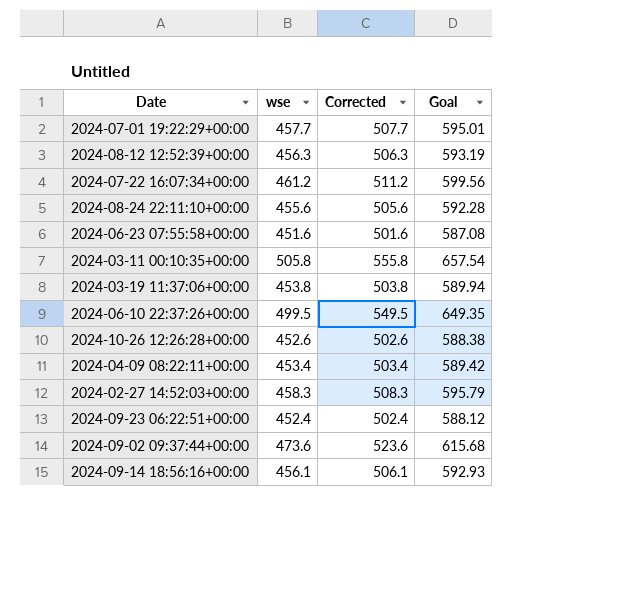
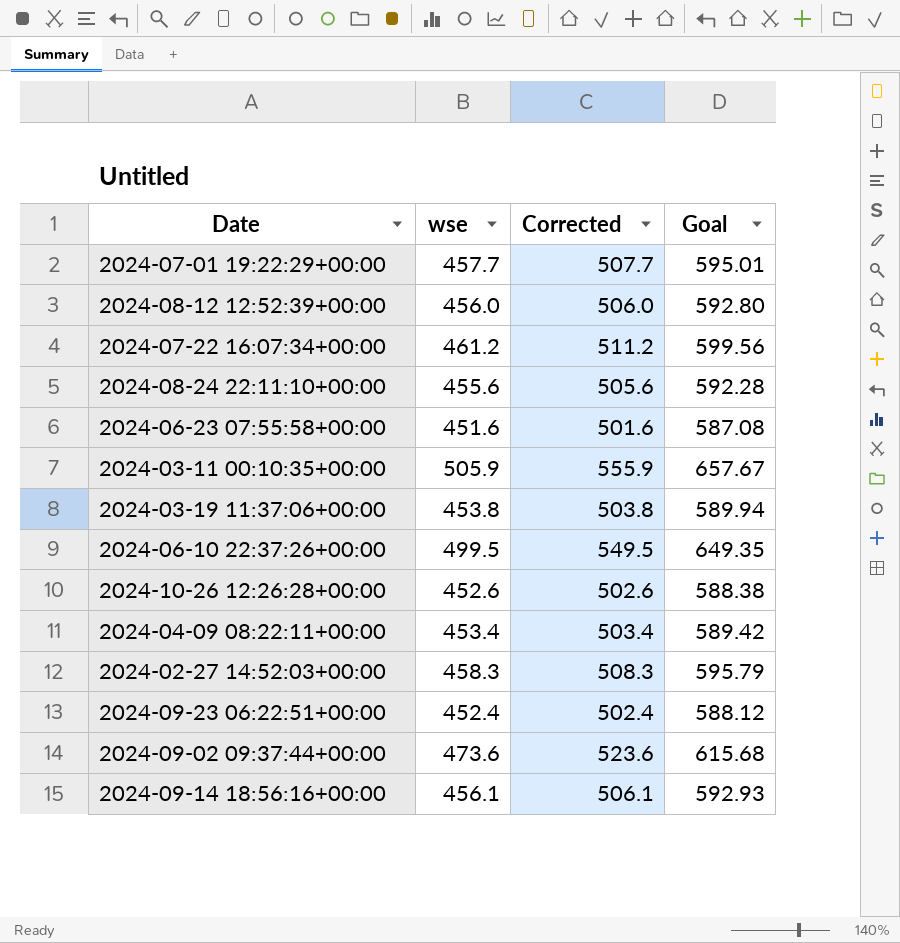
2024-08-12 12:52:39+00:00 | wse: 456.3 -> 456.0
2024-08-12 12:52:39+00:00 | Corrected: 506.3 -> 506.0
2024-08-12 12:52:39+00:00 | Goal: 593.19 -> 592.80
2024-03-11 00:10:35+00:00 | wse: 505.8 -> 505.9
2024-03-11 00:10:35+00:00 | Corrected: 555.8 -> 555.9
2024-03-11 00:10:35+00:00 | Goal: 657.54 -> 657.67

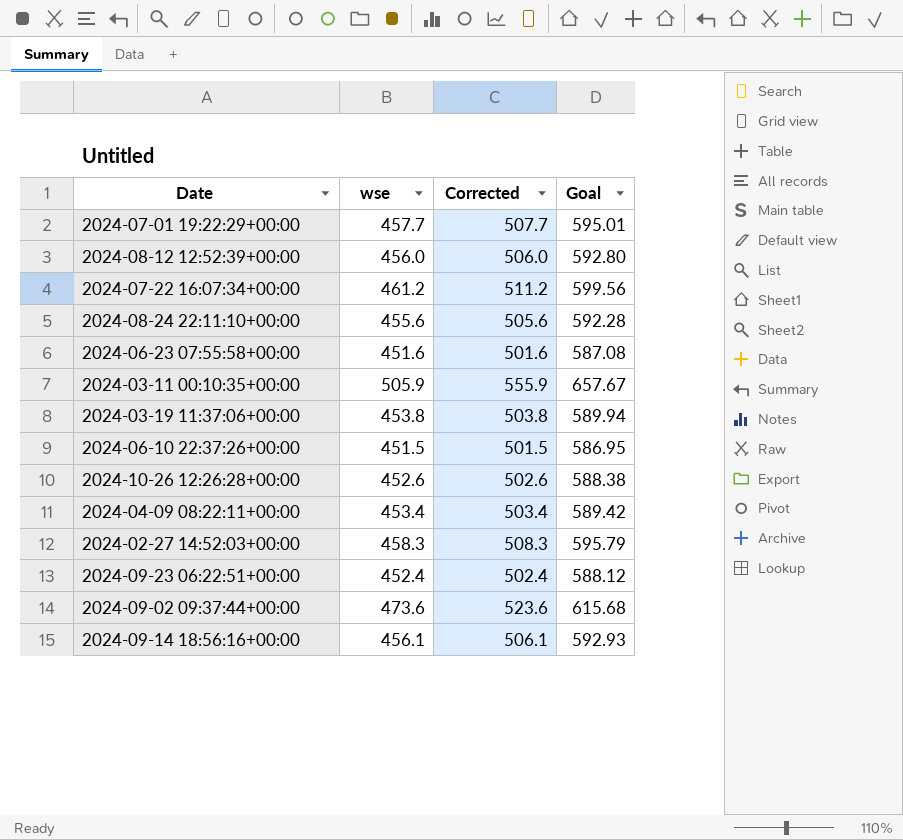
2024-06-10 22:37:26+00:00 | wse: 499.5 -> 451.5
2024-06-10 22:37:26+00:00 | Corrected: 549.5 -> 501.5
2024-06-10 22:37:26+00:00 | Goal: 649.35 -> 586.95

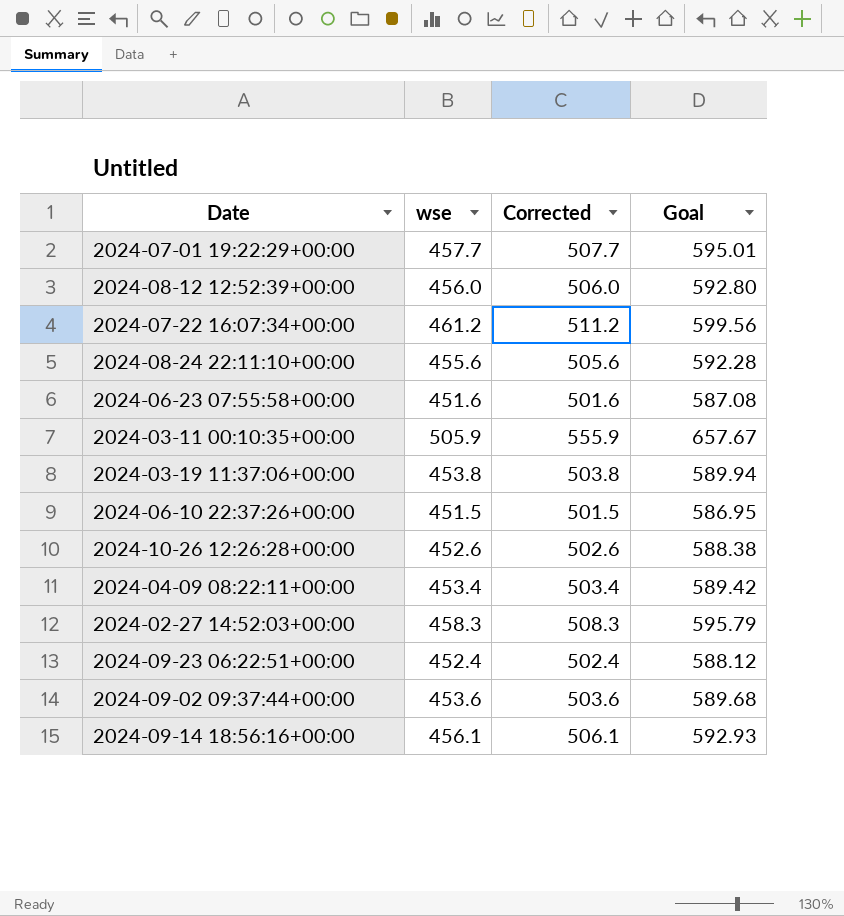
2024-09-02 09:37:44+00:00 | wse: 473.6 -> 453.6
2024-09-02 09:37:44+00:00 | Corrected: 523.6 -> 503.6
2024-09-02 09:37:44+00:00 | Goal: 615.68 -> 589.68

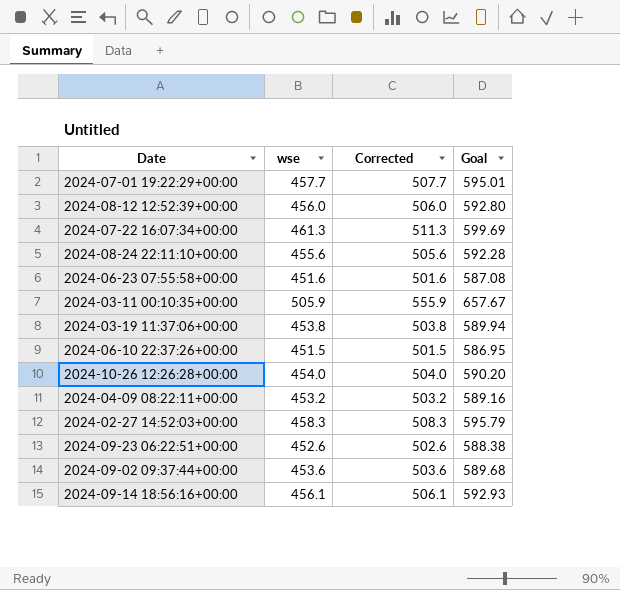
2024-07-22 16:07:34+00:00 | wse: 461.2 -> 461.3
2024-07-22 16:07:34+00:00 | Corrected: 511.2 -> 511.3
2024-07-22 16:07:34+00:00 | Goal: 599.56 -> 599.69
2024-10-26 12:26:28+00:00 | wse: 452.6 -> 454.0
2024-10-26 12:26:28+00:00 | Corrected: 502.6 -> 504.0
2024-10-26 12:26:28+00:00 | Goal: 588.38 -> 590.20
2024-04-09 08:22:11+00:00 | wse: 453.4 -> 453.2
2024-04-09 08:22:11+00:00 | Corrected: 503.4 -> 503.2
2024-04-09 08:22:11+00:00 | Goal: 589.42 -> 589.16
2024-09-23 06:22:51+00:00 | wse: 452.4 -> 452.6
2024-09-23 06:22:51+00:00 | Corrected: 502.4 -> 502.6
2024-09-23 06:22:51+00:00 | Goal: 588.12 -> 588.38

